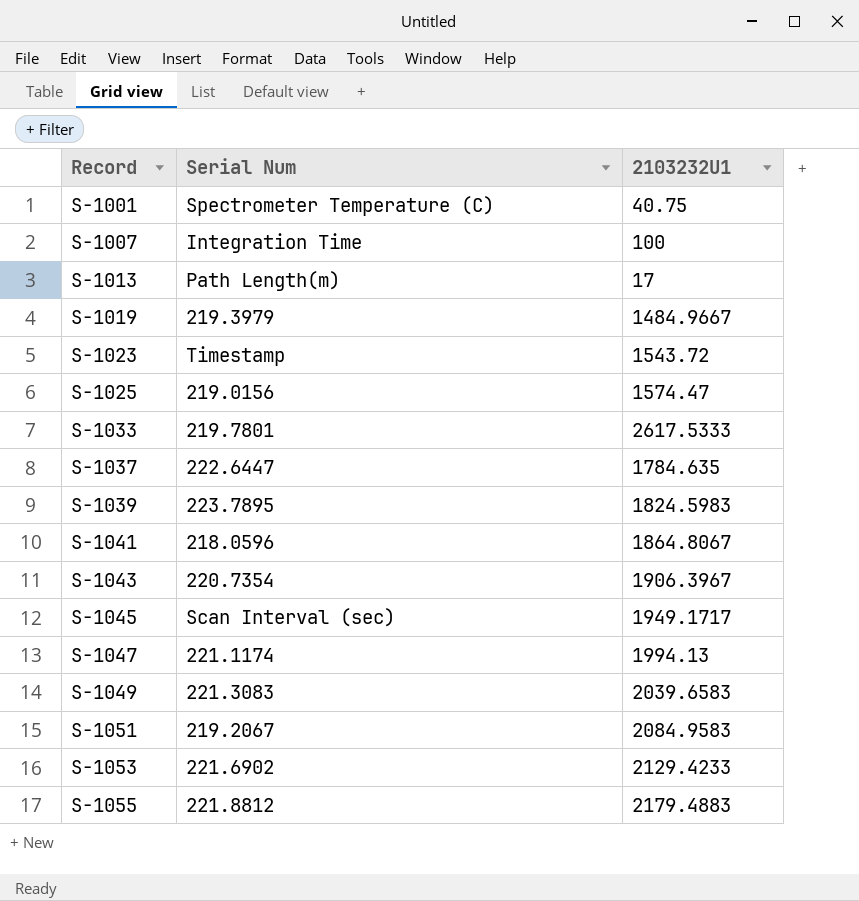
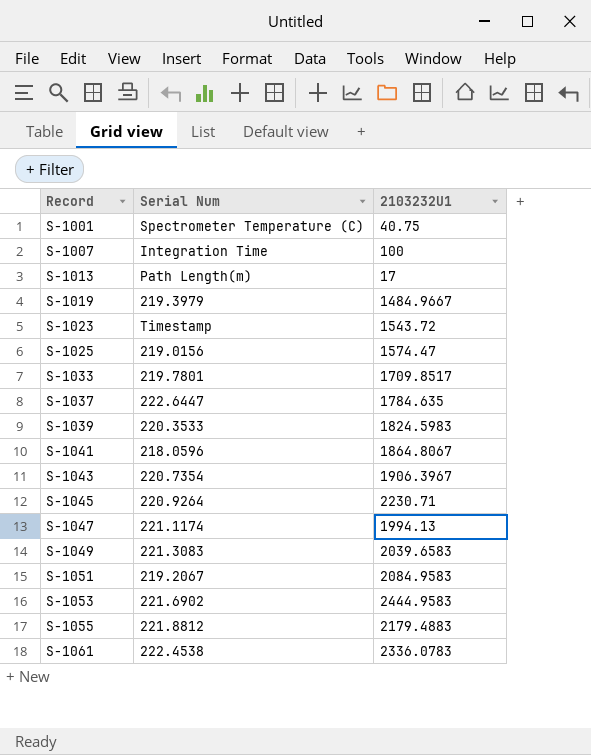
S-1033 | 2103232U1: 2617.5333 -> 1709.8517
S-1039 | Serial Num: 223.7895 -> 220.3533
S-1045 | Serial Num: Scan Interval (sec) -> 220.9264
S-1045 | 2103232U1: 1949.1717 -> 2230.71
S-1053 | 2103232U1: 2129.4233 -> 2444.9583
row S-1061: none -> 222.4538 | 2336.0783

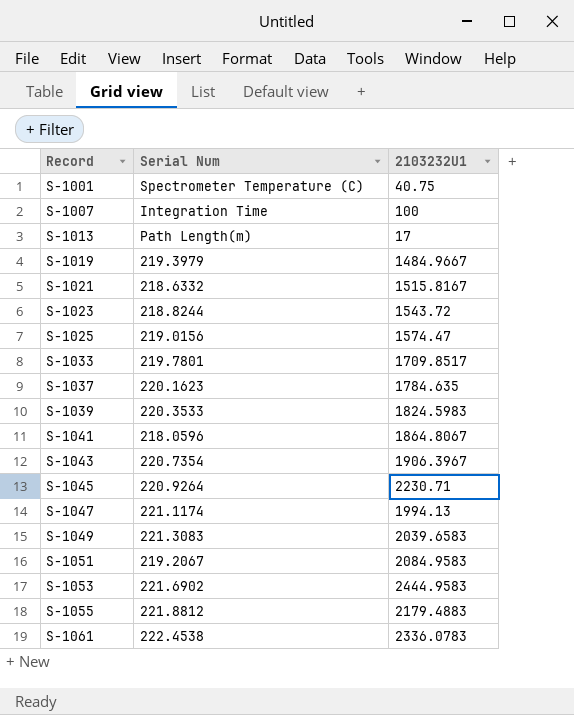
row S-1021: none -> 218.6332 | 1515.8167
S-1023 | Serial Num: Timestamp -> 218.8244
S-1037 | Serial Num: 222.6447 -> 220.1623

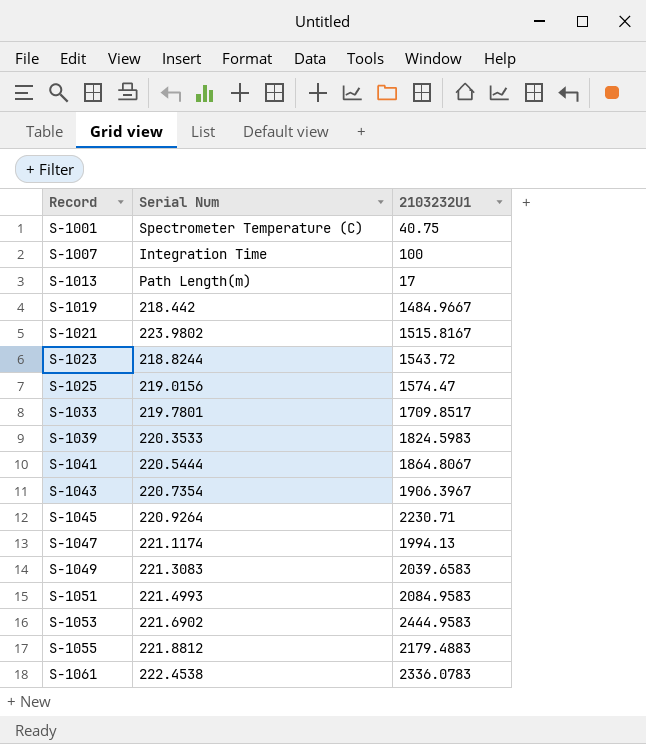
row S-1037: 220.1623 | 1784.635 -> none
S-1019 | Serial Num: 219.3979 -> 218.442
S-1021 | Serial Num: 218.6332 -> 223.9802
S-1041 | Serial Num: 218.0596 -> 220.5444
S-1051 | Serial Num: 219.2067 -> 221.4993

